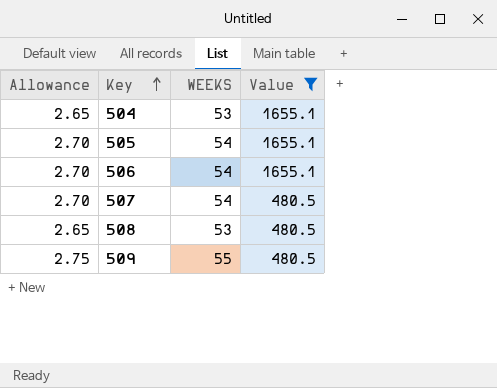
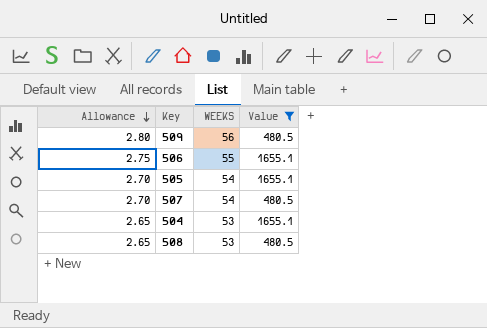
row order: Key ascending -> Allowance descending
509 | Allowance: 2.75 -> 2.80
509 | WEEKS: 55 -> 56
506 | Allowance: 2.70 -> 2.75
506 | WEEKS: 54 -> 55

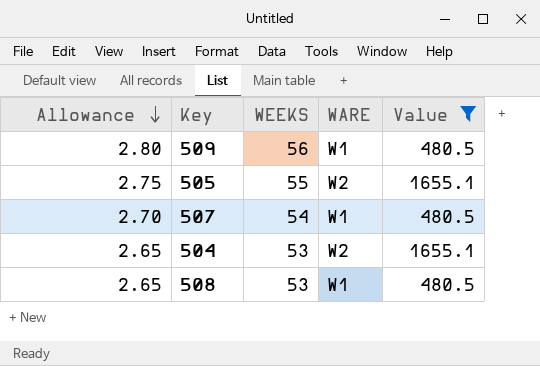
column WARE | position: none -> 4
row 506: 2.75 | 55 | 1655.1 -> none
505 | Allowance: 2.70 -> 2.75
505 | WEEKS: 54 -> 55

